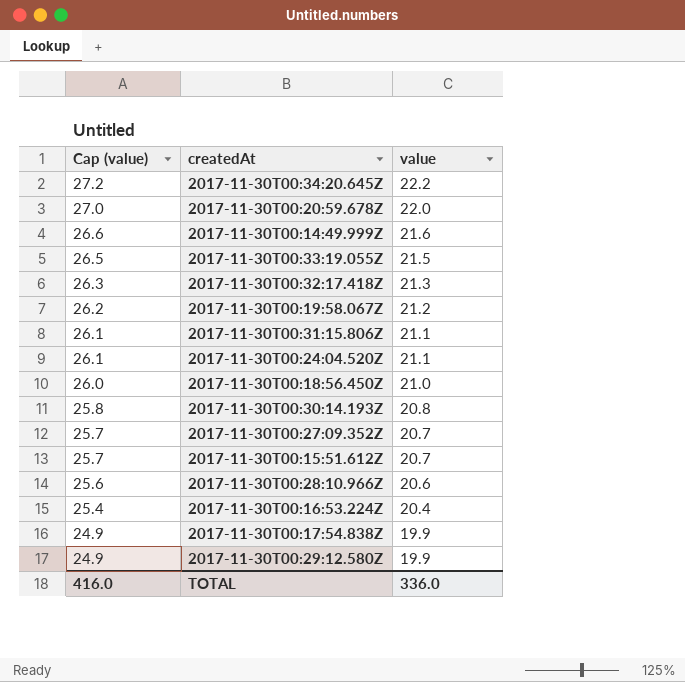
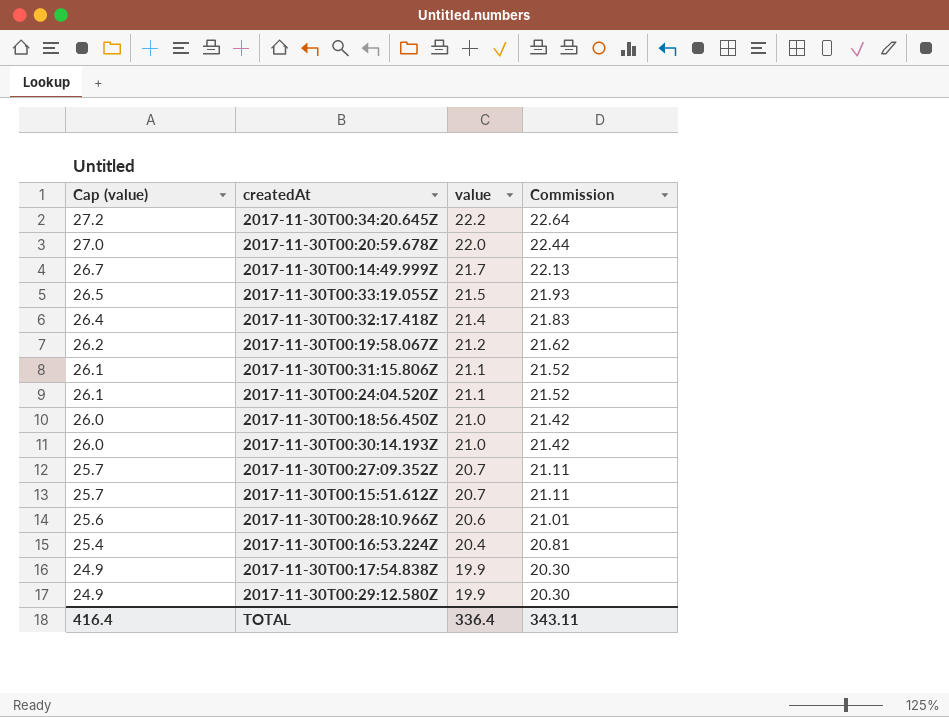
column Commission | formula: none -> [value] * 1.02
2017-11-30T00:14:49.999Z | Cap (value): 26.6 -> 26.7
2017-11-30T00:14:49.999Z | value: 21.6 -> 21.7
2017-11-30T00:32:17.418Z | Cap (value): 26.3 -> 26.4
2017-11-30T00:32:17.418Z | value: 21.3 -> 21.4
2017-11-30T00:30:14.193Z | Cap (value): 25.8 -> 26.0
2017-11-30T00:30:14.193Z | value: 20.8 -> 21.0
TOTAL | Cap (value): 416.0 -> 416.4
TOTAL | value: 336.0 -> 336.4

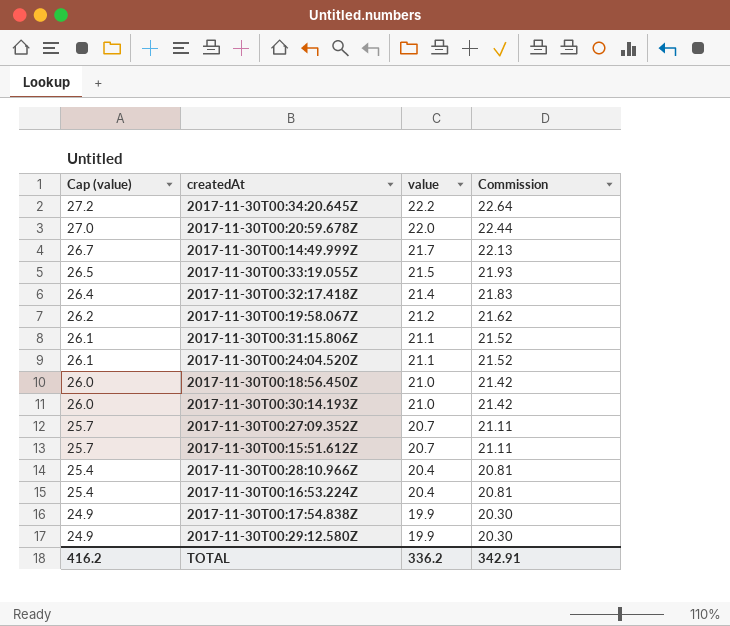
2017-11-30T00:28:10.966Z | Cap (value): 25.6 -> 25.4
2017-11-30T00:28:10.966Z | value: 20.6 -> 20.4
2017-11-30T00:28:10.966Z | Commission: 21.01 -> 20.81
TOTAL | Cap (value): 416.4 -> 416.2
TOTAL | value: 336.4 -> 336.2
TOTAL | Commission: 343.11 -> 342.91

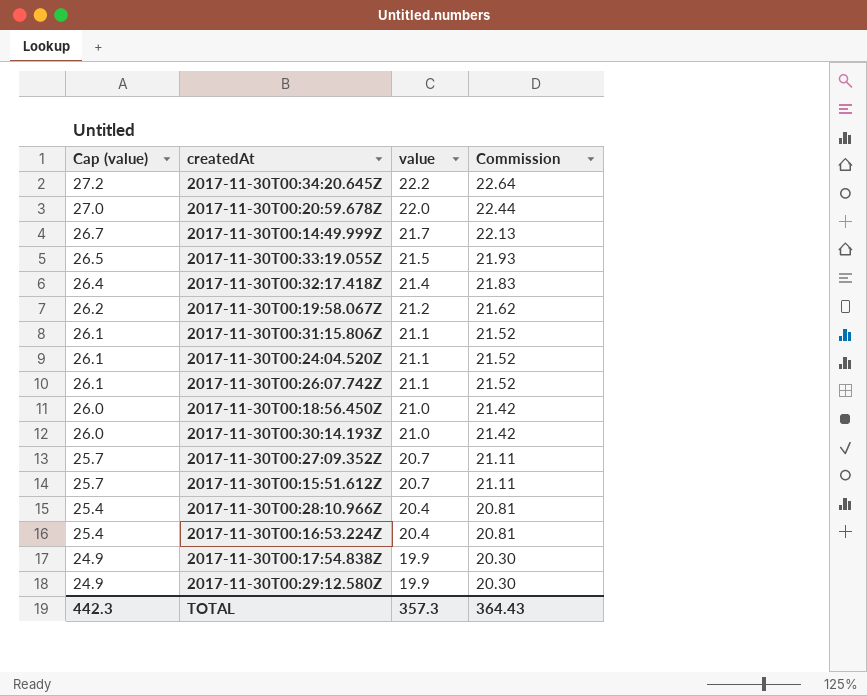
row 2017-11-30T00:26:07.742Z: none -> 26.1 | 21.1 | 21.52
TOTAL | Cap (value): 416.2 -> 442.3
TOTAL | value: 336.2 -> 357.3
TOTAL | Commission: 342.91 -> 364.43

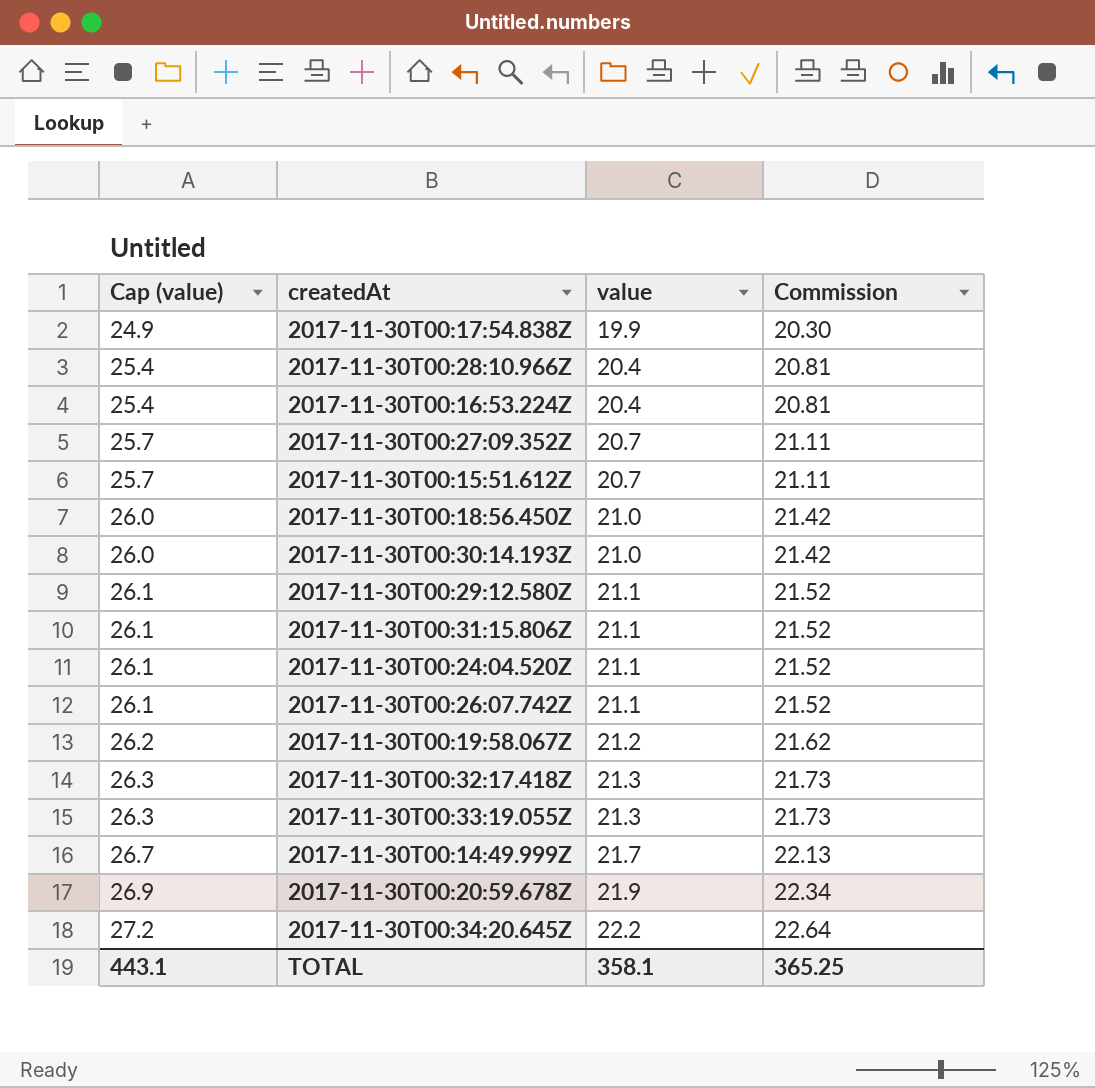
row order: Cap (value) descending -> Cap (value) ascending
2017-11-30T00:29:12.580Z | Cap (value): 24.9 -> 26.1
2017-11-30T00:29:12.580Z | value: 19.9 -> 21.1
2017-11-30T00:29:12.580Z | Commission: 20.30 -> 21.52
2017-11-30T00:32:17.418Z | Cap (value): 26.4 -> 26.3
2017-11-30T00:32:17.418Z | value: 21.4 -> 21.3
2017-11-30T00:32:17.418Z | Commission: 21.83 -> 21.73
2017-11-30T00:33:19.055Z | Cap (value): 26.5 -> 26.3
2017-11-30T00:33:19.055Z | value: 21.5 -> 21.3
2017-11-30T00:33:19.055Z | Commission: 21.93 -> 21.73
2017-11-30T00:20:59.678Z | Cap (value): 27.0 -> 26.9
2017-11-30T00:20:59.678Z | value: 22.0 -> 21.9
2017-11-30T00:20:59.678Z | Commission: 22.44 -> 22.34
TOTAL | Cap (value): 442.3 -> 443.1
TOTAL | value: 357.3 -> 358.1
TOTAL | Commission: 364.43 -> 365.25

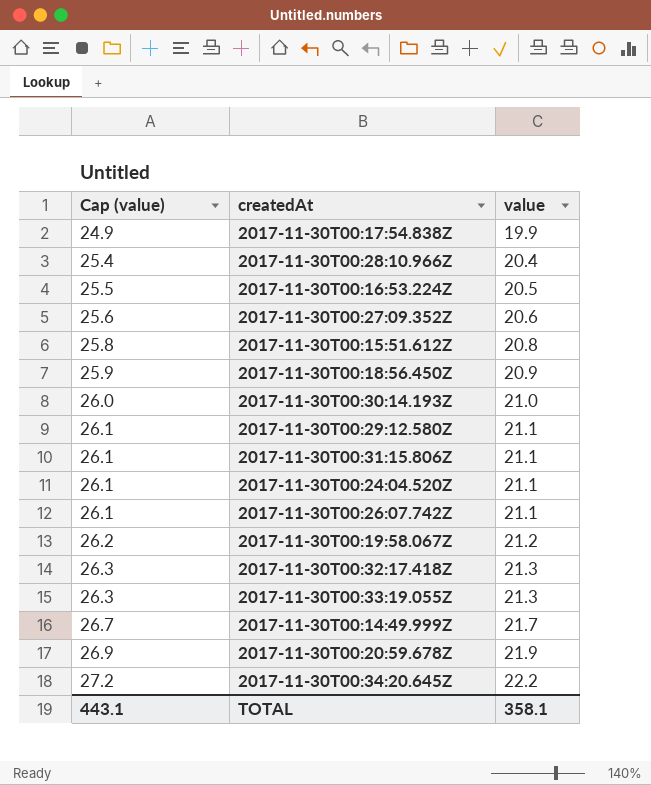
column Commission | formula: [value] * 1.02 -> none
2017-11-30T00:16:53.224Z | Cap (value): 25.4 -> 25.5
2017-11-30T00:16:53.224Z | value: 20.4 -> 20.5
2017-11-30T00:27:09.352Z | Cap (value): 25.7 -> 25.6
2017-11-30T00:27:09.352Z | value: 20.7 -> 20.6
2017-11-30T00:15:51.612Z | Cap (value): 25.7 -> 25.8
2017-11-30T00:15:51.612Z | value: 20.7 -> 20.8
2017-11-30T00:18:56.450Z | Cap (value): 26.0 -> 25.9
2017-11-30T00:18:56.450Z | value: 21.0 -> 20.9

